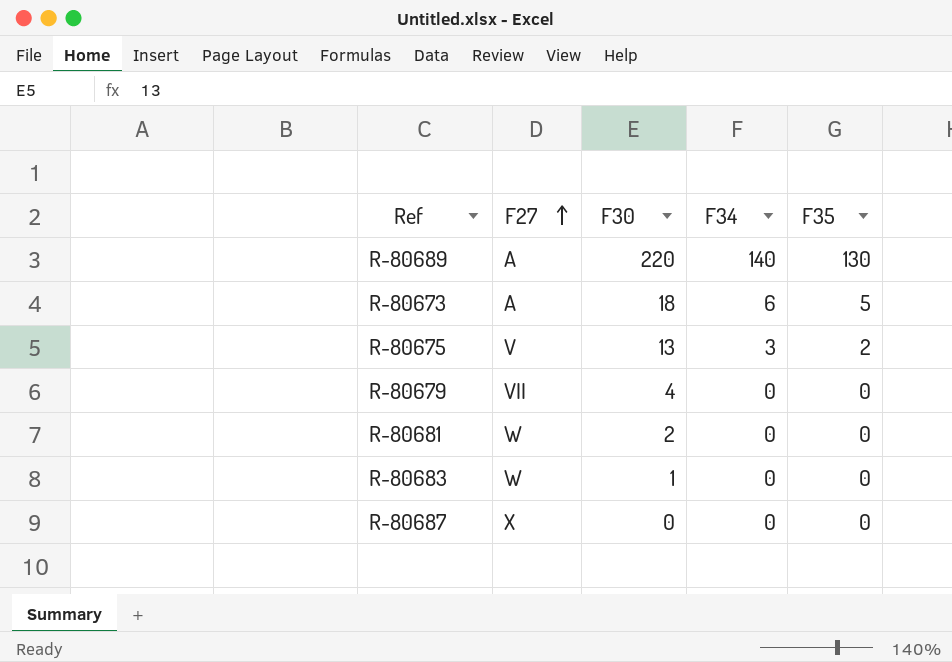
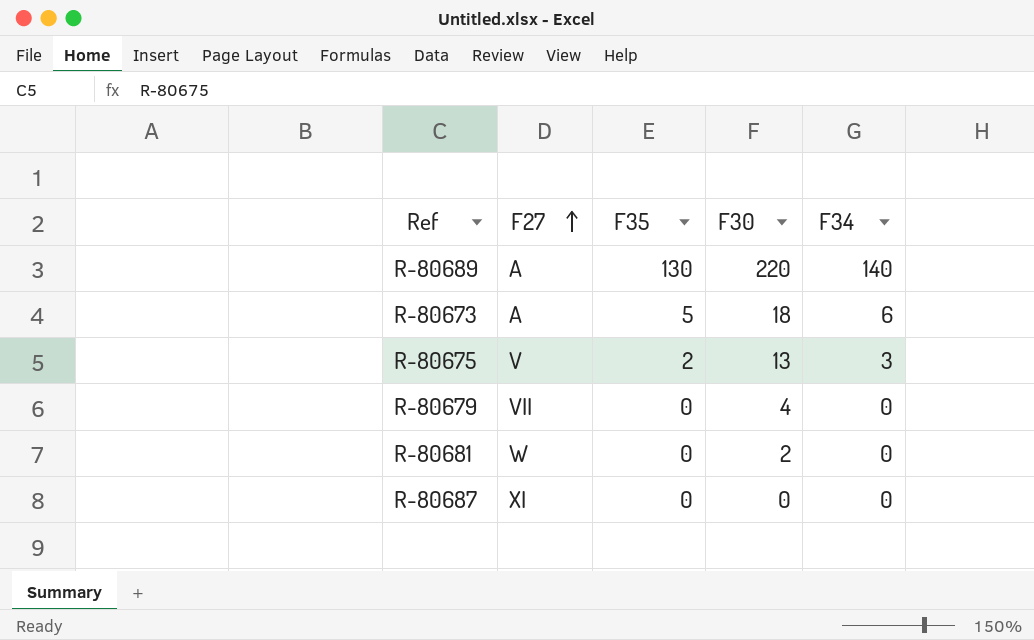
column F35 | position: 5 -> 3
row R-80683: W | 1 | 0 | 0 -> none
R-80687 | F27: X -> XI

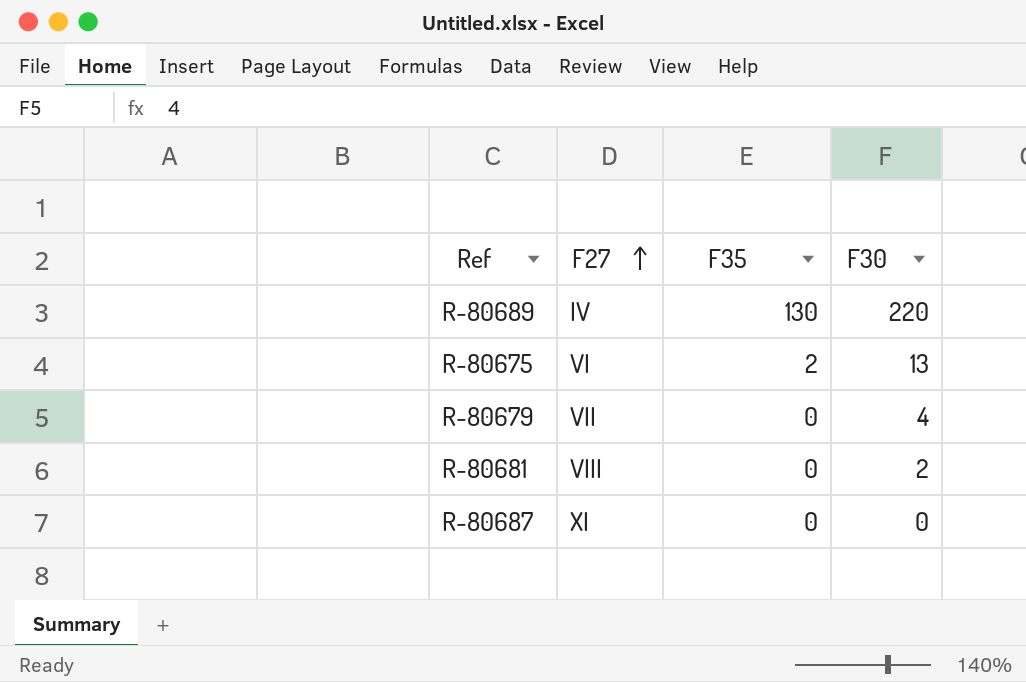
column F34 | position: 5 -> none
row R-80673: A | 5 | 18 | 6 -> none
R-80689 | F27: A -> IV
R-80675 | F27: V -> VI
R-80681 | F27: W -> VIII

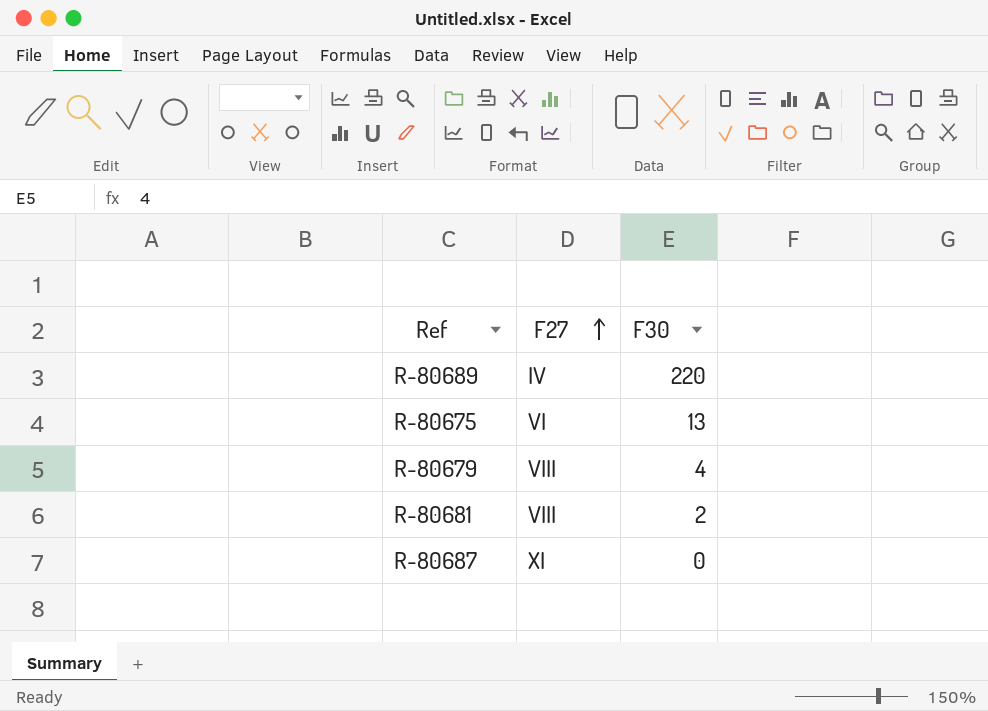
column F35 | position: 3 -> none
R-80679 | F27: VII -> VIII

